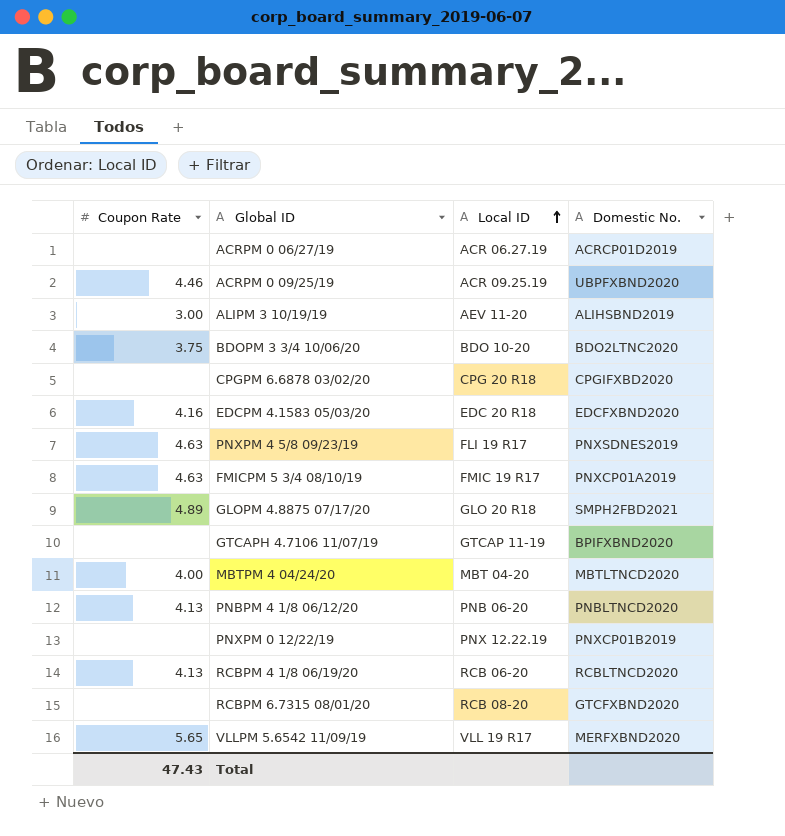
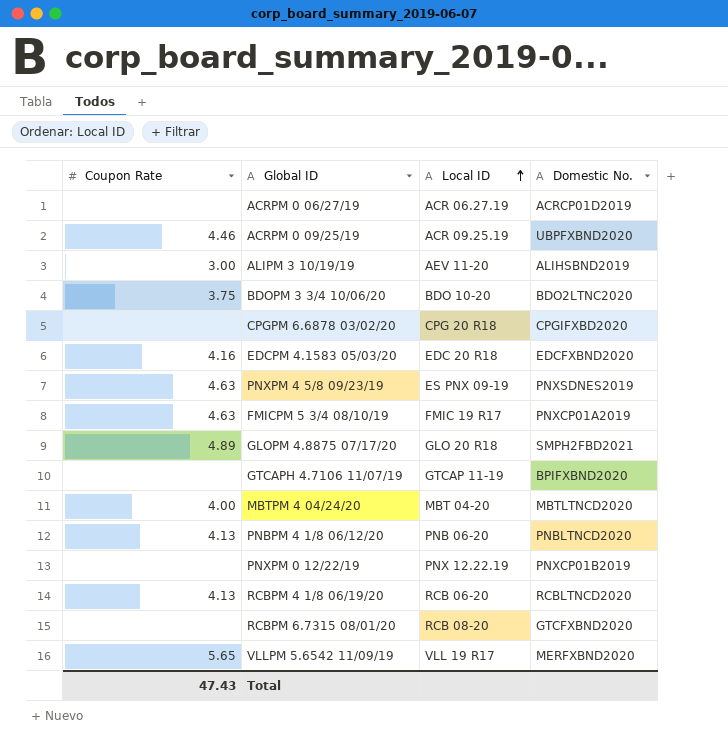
PNXPM 4 5/8 09/23/19 | Local ID: FLI 19 R17 -> ES PNX 09-19

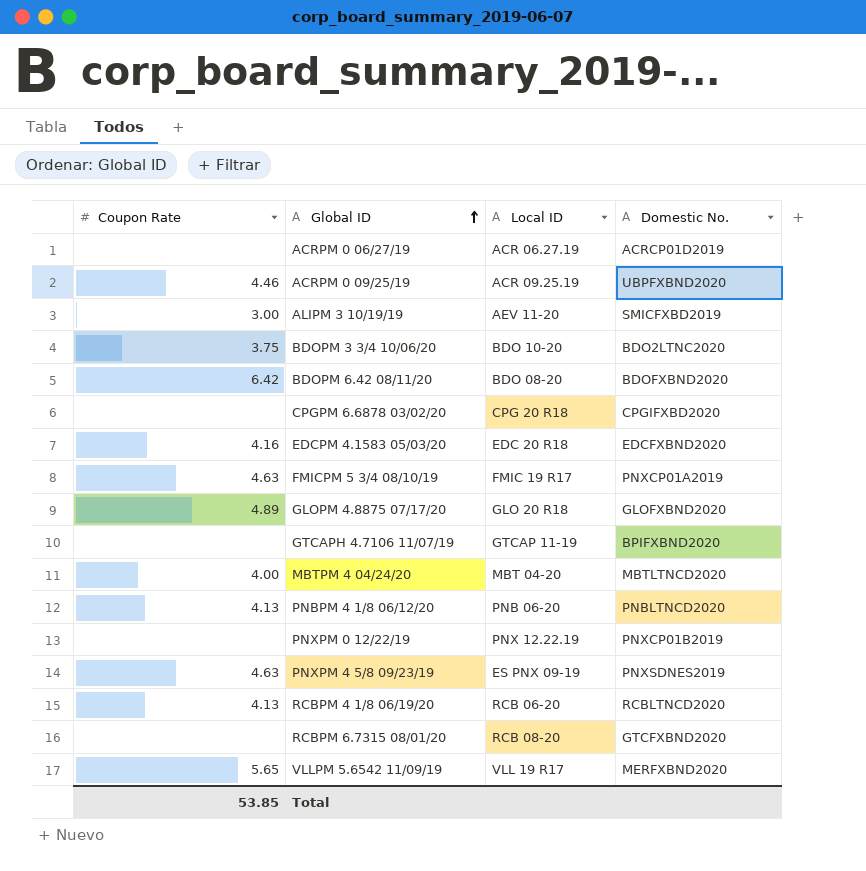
row order: Local ID ascending -> Global ID ascending
ALIPM 3 10/19/19 | Domestic No.: ALIHSBND2019 -> SMICFXBD2019
row BDOPM 6.42 08/11/20: none -> 6.42 | BDO 08-20 | BDOFXBND2020
GLOPM 4.8875 07/17/20 | Domestic No.: SMPH2FBD2021 -> GLOFXBND2020
Total | Coupon Rate: 47.43 -> 53.85

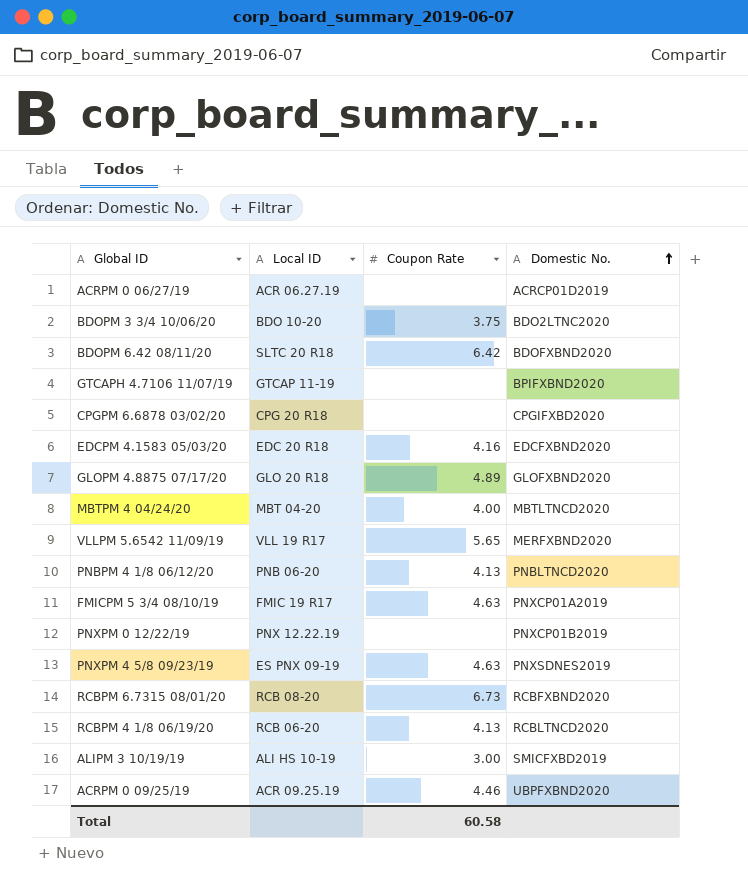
row order: Global ID ascending -> Domestic No. ascending
column Coupon Rate | position: 1 -> 3
BDOPM 6.42 08/11/20 | Local ID: BDO 08-20 -> SLTC 20 R18
RCBPM 6.7315 08/01/20 | Coupon Rate: none -> 6.73
RCBPM 6.7315 08/01/20 | Domestic No.: GTCFXBND2020 -> RCBFXBND2020
ALIPM 3 10/19/19 | Local ID: AEV 11-20 -> ALI HS 10-19
Total | Coupon Rate: 53.85 -> 60.58

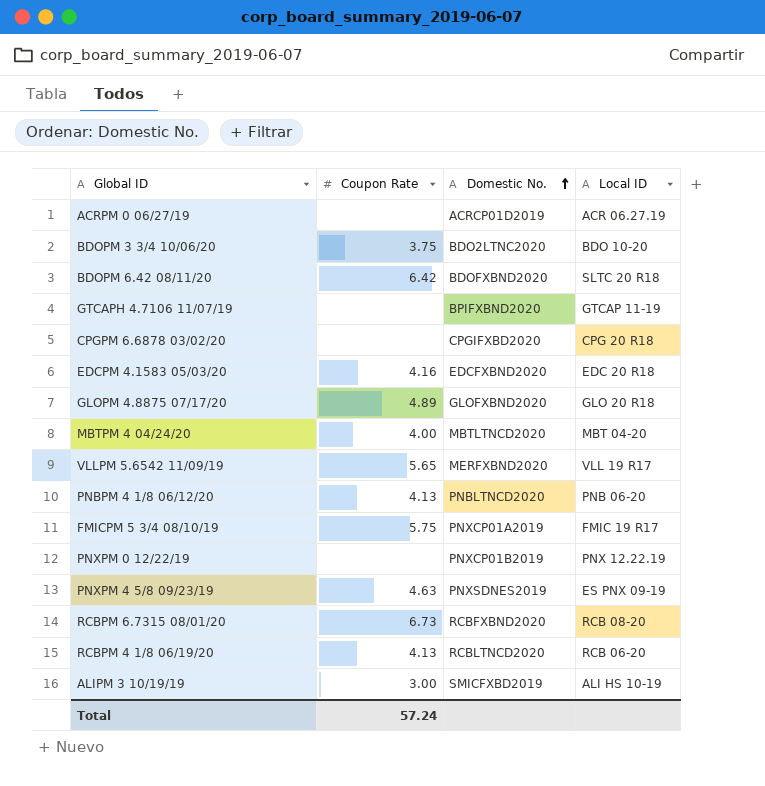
column Local ID | position: 2 -> 4
row ACRPM 0 09/25/19: ACR 09.25.19 | 4.46 | UBPFXBND2020 -> none
FMICPM 5 3/4 08/10/19 | Coupon Rate: 4.63 -> 5.75
Total | Coupon Rate: 60.58 -> 57.24

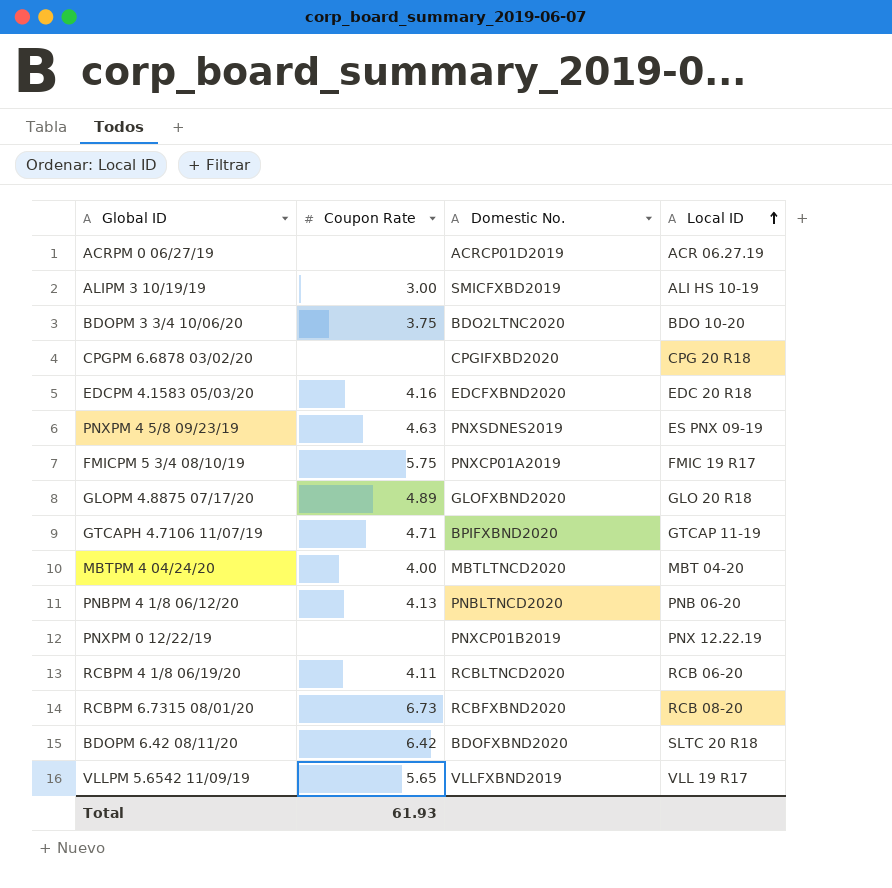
row order: Domestic No. ascending -> Local ID ascending
GTCAPH 4.7106 11/07/19 | Coupon Rate: none -> 4.71
RCBPM 4 1/8 06/19/20 | Coupon Rate: 4.13 -> 4.11
VLLPM 5.6542 11/09/19 | Domestic No.: MERFXBND2020 -> VLLFXBND2019
Total | Coupon Rate: 57.24 -> 61.93

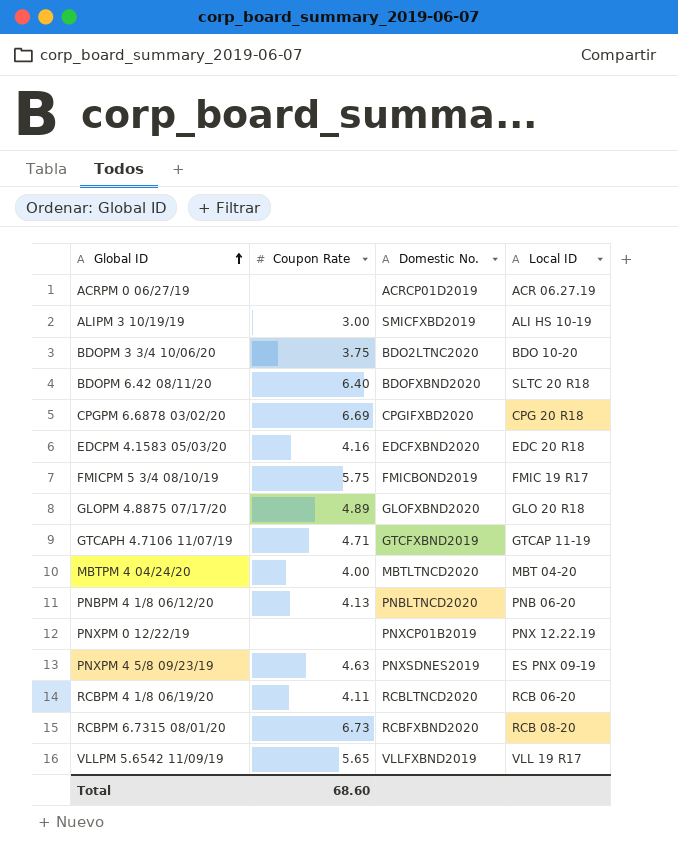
row order: Local ID ascending -> Global ID ascending
BDOPM 6.42 08/11/20 | Coupon Rate: 6.42 -> 6.40
CPGPM 6.6878 03/02/20 | Coupon Rate: none -> 6.69
FMICPM 5 3/4 08/10/19 | Domestic No.: PNXCP01A2019 -> FMICBOND2019
GTCAPH 4.7106 11/07/19 | Domestic No.: BPIFXBND2020 -> GTCFXBND2019
Total | Coupon Rate: 61.93 -> 68.60

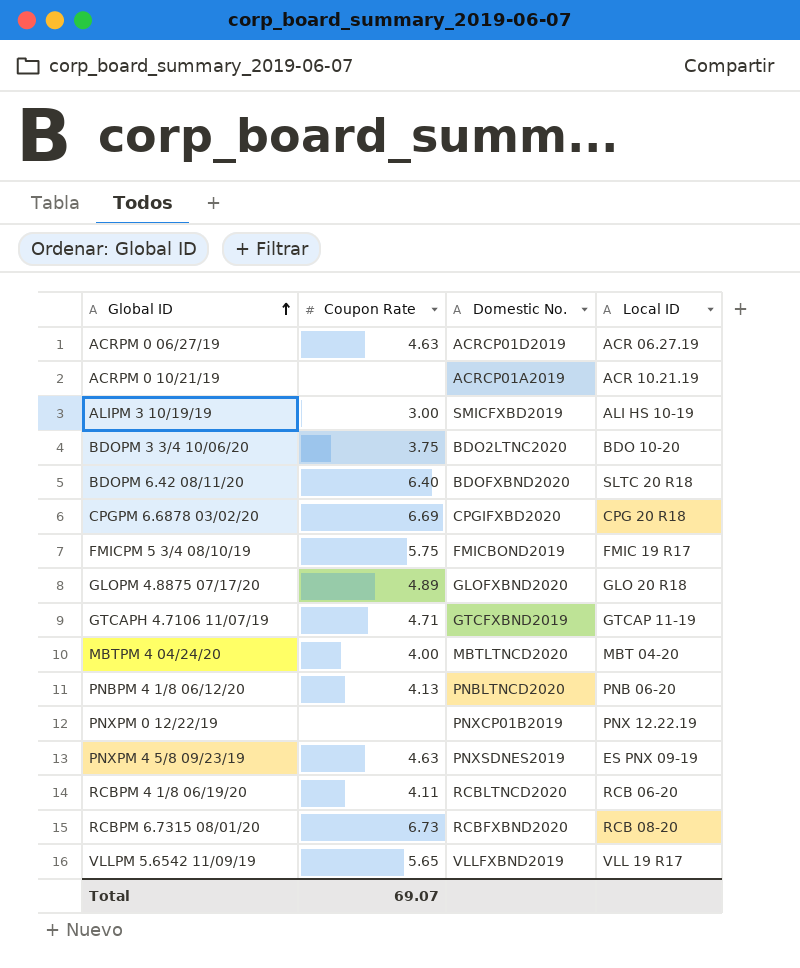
row EDCPM 4.1583 05/03/20: 4.16 | EDCFXBND2020 | EDC 20 R18 -> none
ACRPM 0 06/27/19 | Coupon Rate: none -> 4.63
row ACRPM 0 10/21/19: none -> none | ACRCP01A2019 | ACR 10.21.19
Total | Coupon Rate: 68.60 -> 69.07

